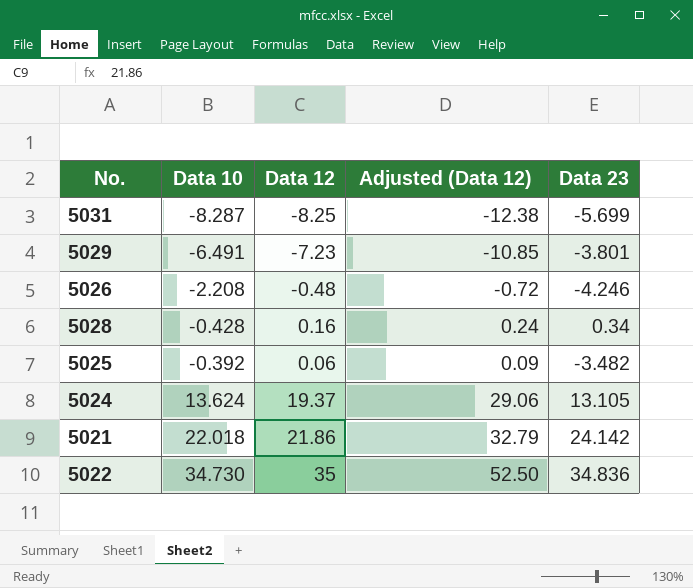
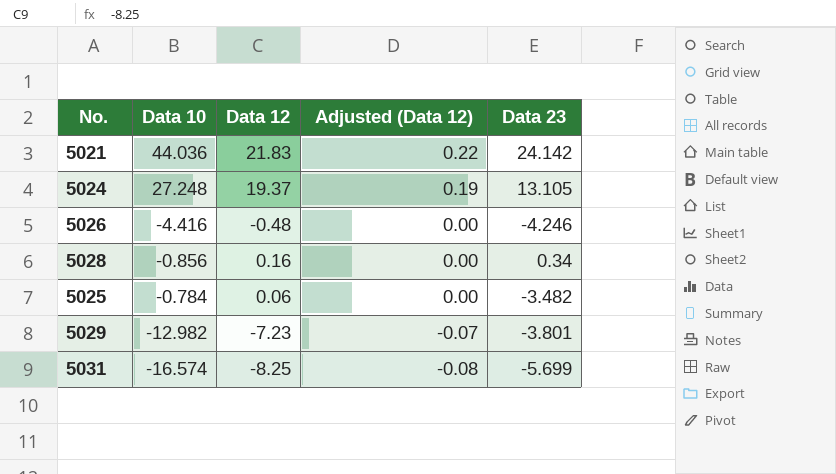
row order: Data 10 ascending -> Adjusted (Data 12) descending
column Adjusted (Data 12) | formula: [Data 12] * 1.5 -> [Data 12] * 0.01
row 5022: 34.730 | 35 | 52.50 | 34.836 -> none
5021 | Data 10: 22.018 -> 44.036
5021 | Data 12: 21.86 -> 21.83
5024 | Data 10: 13.624 -> 27.248
5026 | Data 10: -2.208 -> -4.416
5028 | Data 10: -0.428 -> -0.856
5025 | Data 10: -0.392 -> -0.784
5029 | Data 10: -6.491 -> -12.982
5031 | Data 10: -8.287 -> -16.574

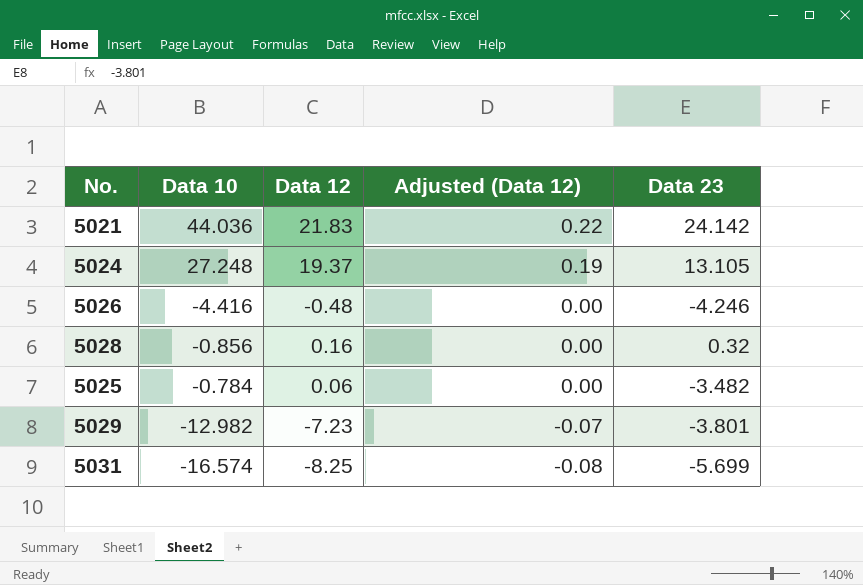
5028 | Data 23: 0.34 -> 0.32

